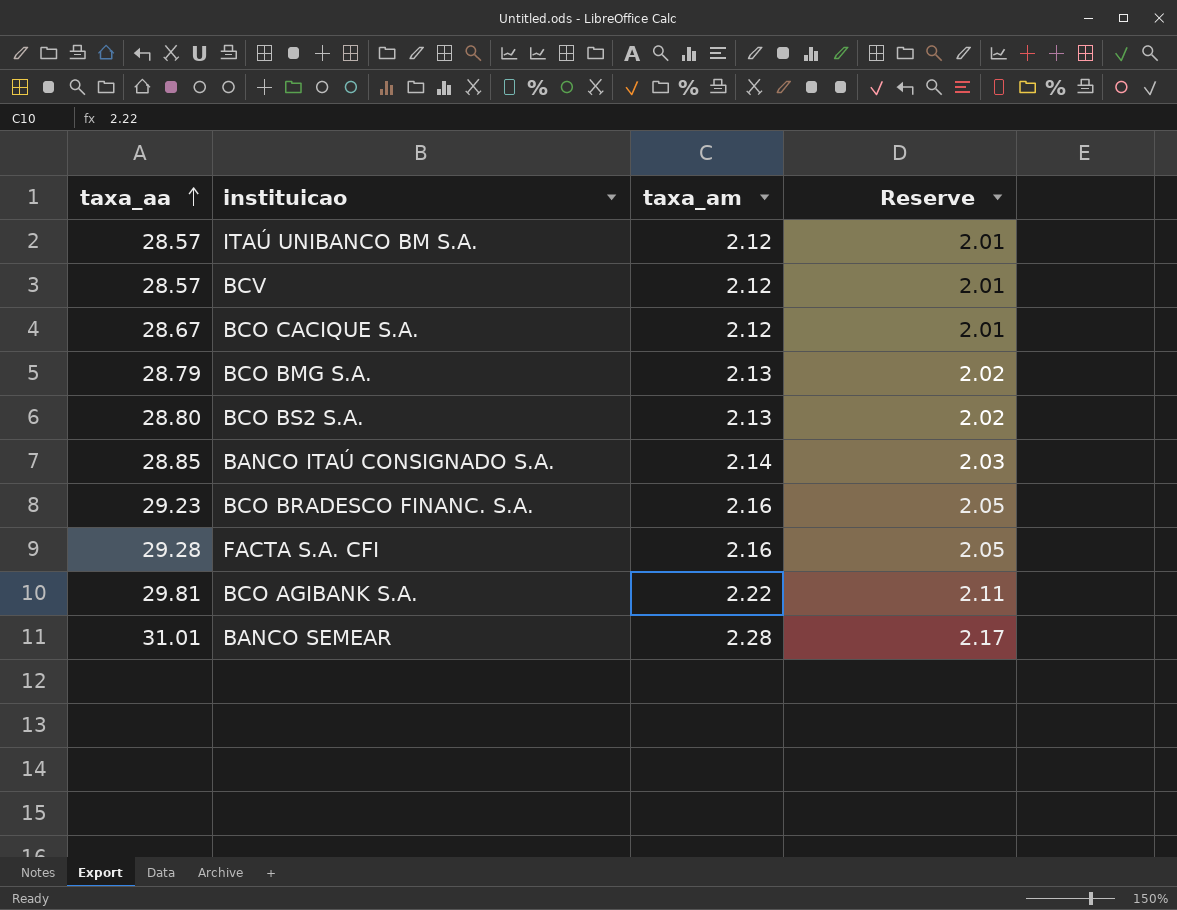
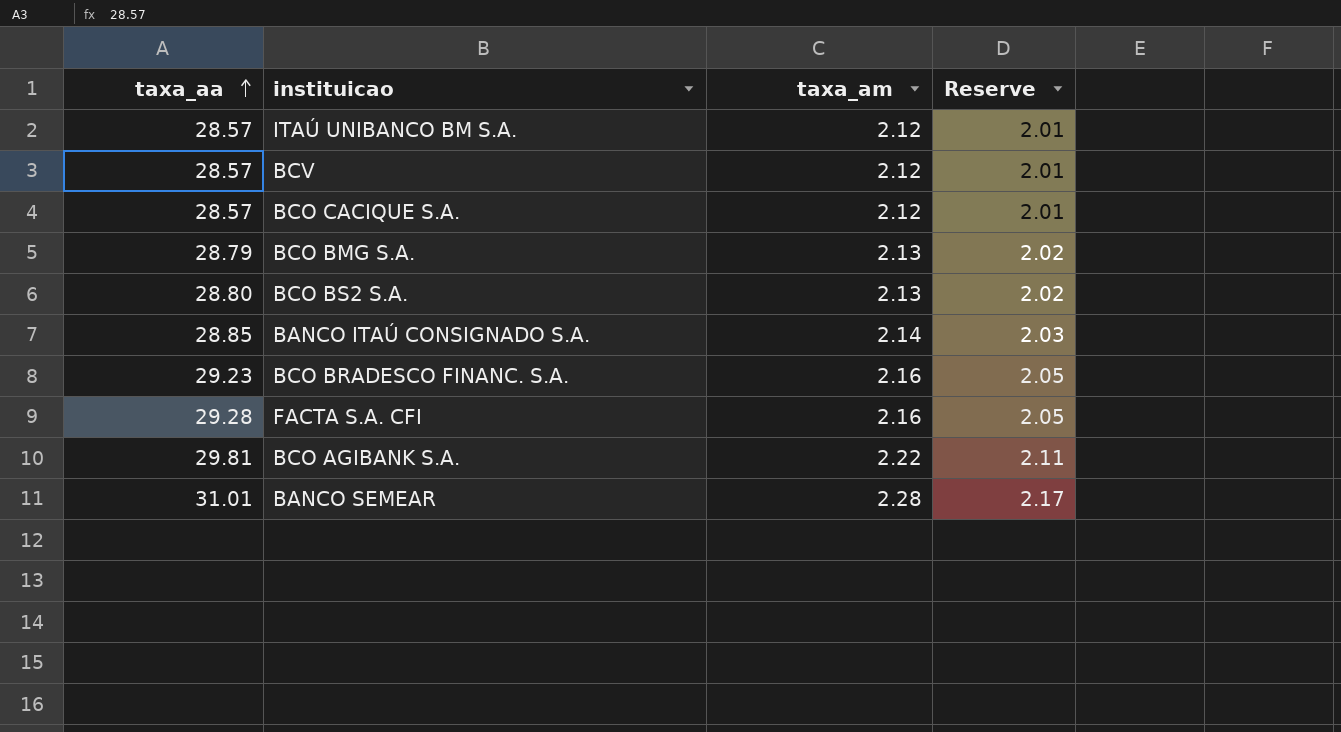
BCO CACIQUE S.A. | taxa_aa: 28.67 -> 28.57

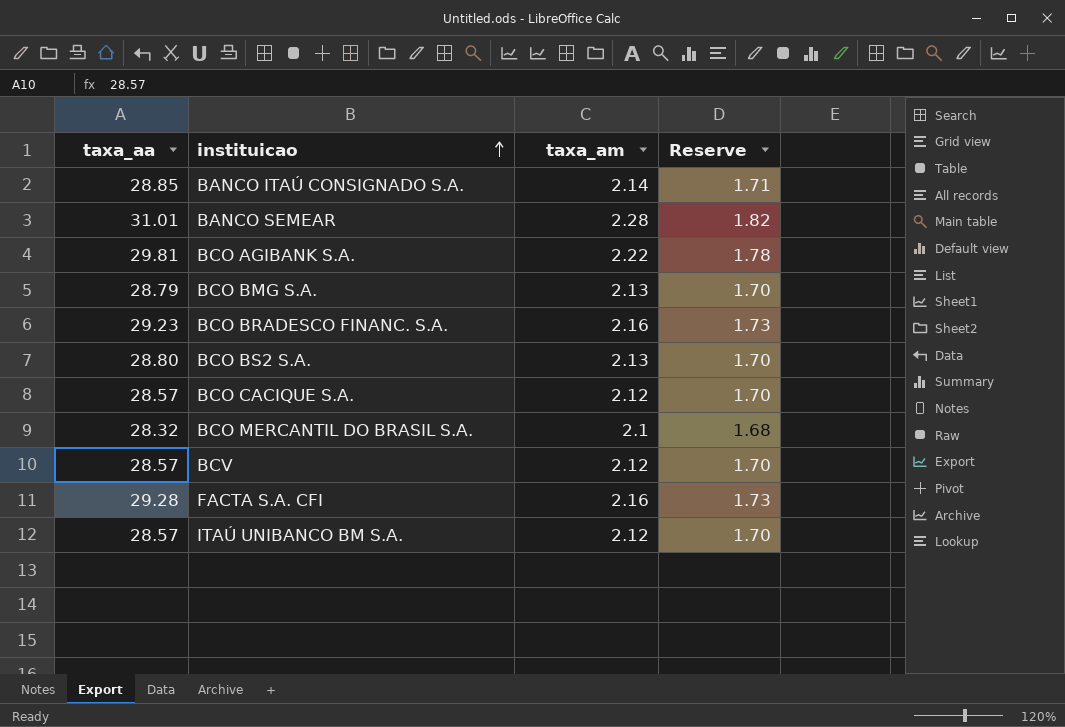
row order: taxa_aa ascending -> instituicao ascending
column Reserve | formula: [taxa_am] * 0.95 -> [taxa_am] * 0.8
row BCO MERCANTIL DO BRASIL S.A.: none -> 28.32 | 2.1 | 1.68

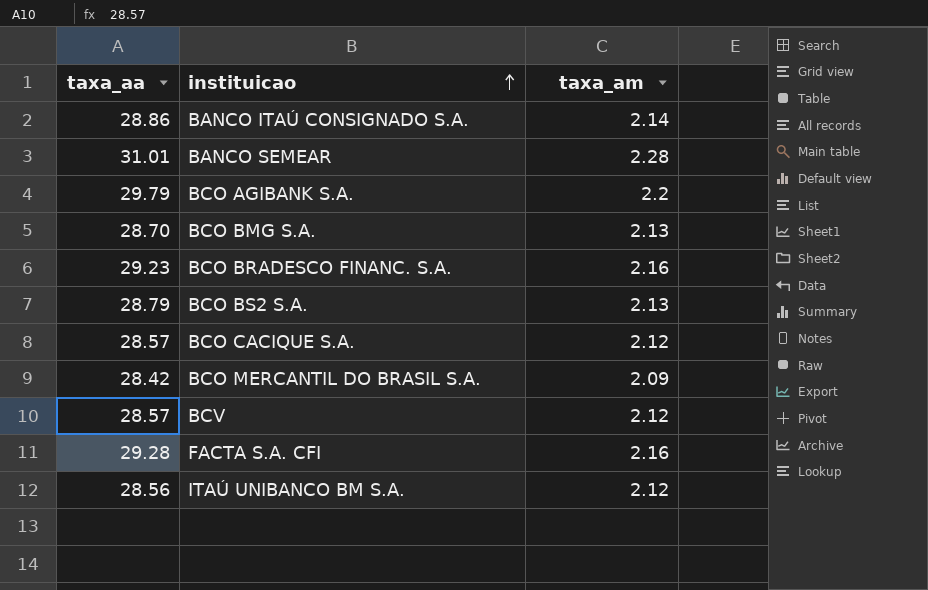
column Reserve | formula: [taxa_am] * 0.8 -> none
BANCO ITAÚ CONSIGNADO S.A. | taxa_aa: 28.85 -> 28.86
BCO AGIBANK S.A. | taxa_aa: 29.81 -> 29.79
BCO AGIBANK S.A. | taxa_am: 2.22 -> 2.2
BCO BMG S.A. | taxa_aa: 28.79 -> 28.70
BCO BS2 S.A. | taxa_aa: 28.80 -> 28.79
BCO MERCANTIL DO BRASIL S.A. | taxa_aa: 28.32 -> 28.42
BCO MERCANTIL DO BRASIL S.A. | taxa_am: 2.1 -> 2.09
ITAÚ UNIBANCO BM S.A. | taxa_aa: 28.57 -> 28.56

